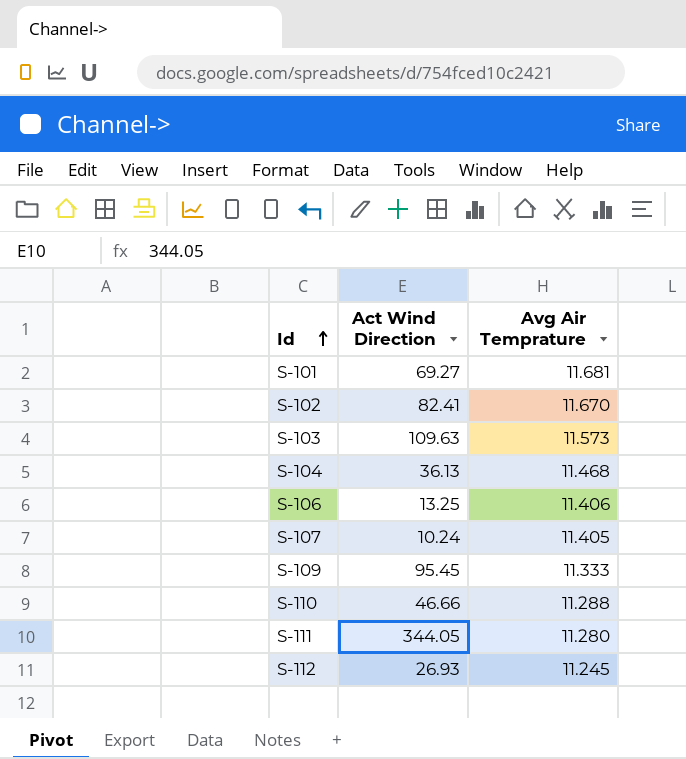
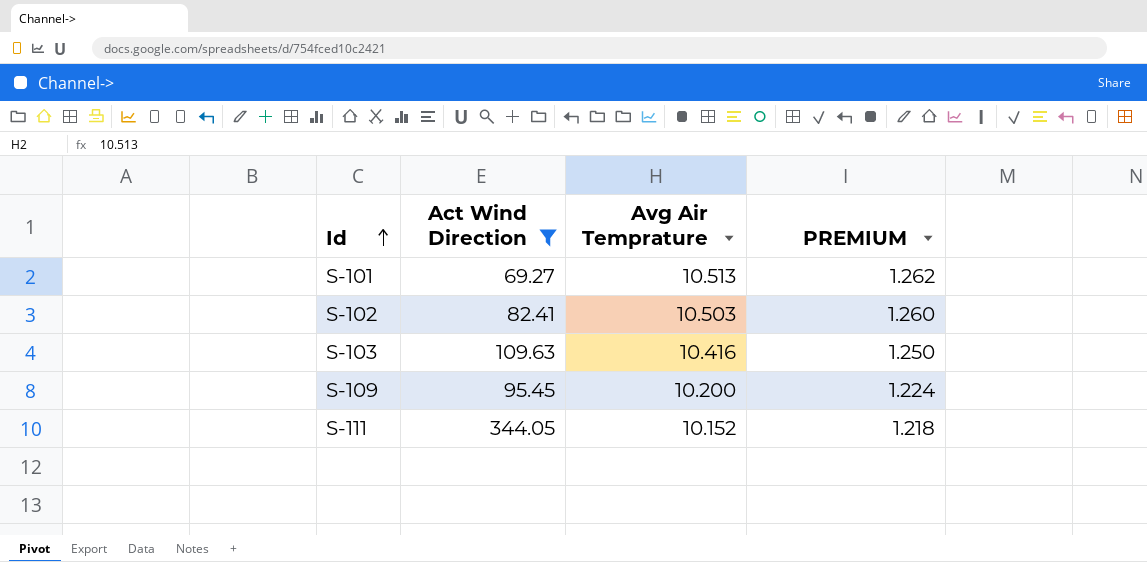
filter: none -> Act Wind Direction >= 69.27
column PREMIUM | formula: none -> [Avg Air Temprature] * 0.12
S-101 | Avg Air Temprature: 11.681 -> 10.513
S-102 | Avg Air Temprature: 11.670 -> 10.503
S-103 | Avg Air Temprature: 11.573 -> 10.416
S-109 | Avg Air Temprature: 11.333 -> 10.200
S-111 | Avg Air Temprature: 11.280 -> 10.152

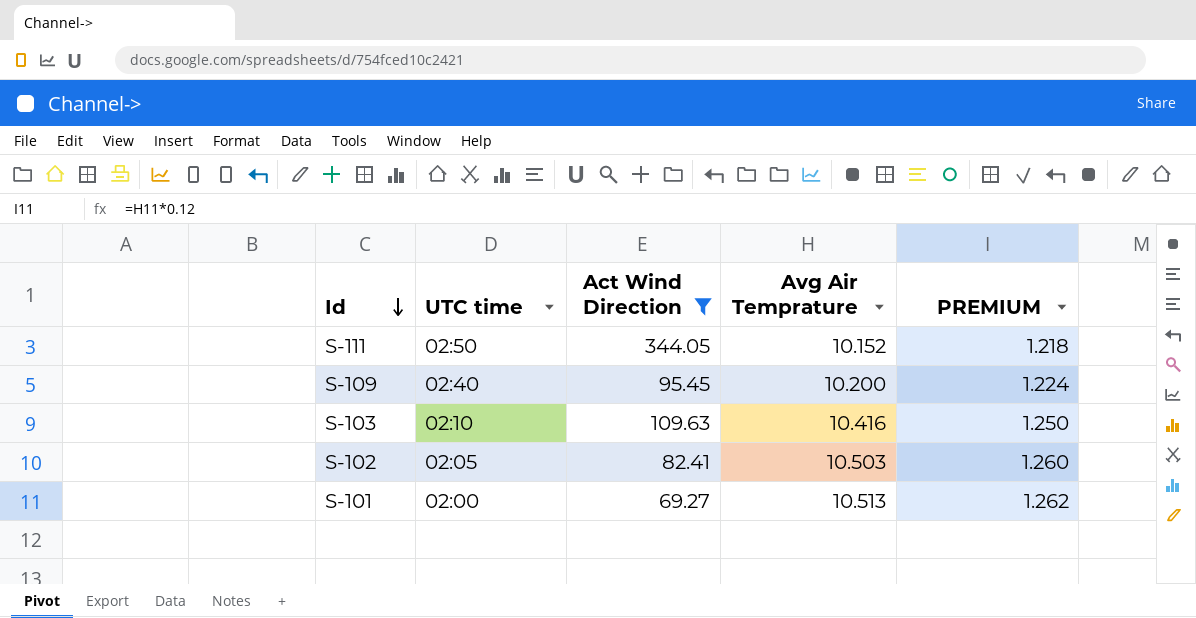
row order: Id ascending -> Id descending
column UTC time | position: none -> 2

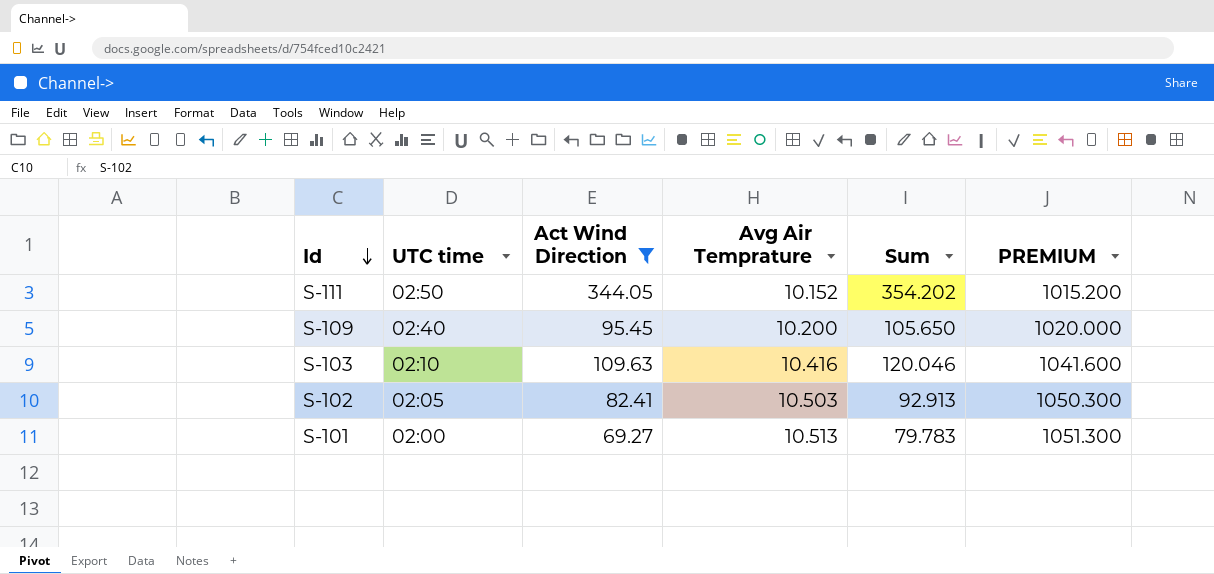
column Sum | formula: none -> [Act Wind Direction] + [Avg Air Temprature]
column PREMIUM | formula: [Avg Air Temprature] * 0.12 -> [Avg Air Temprature] * 100

